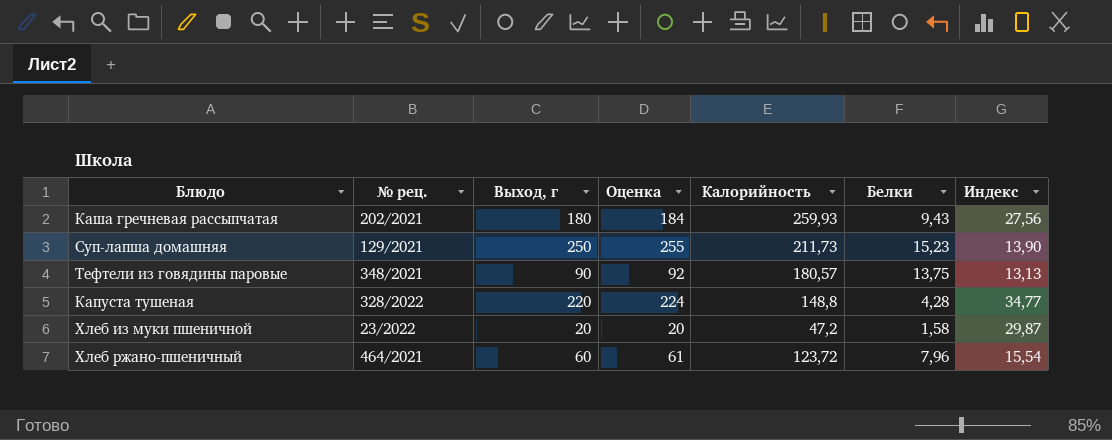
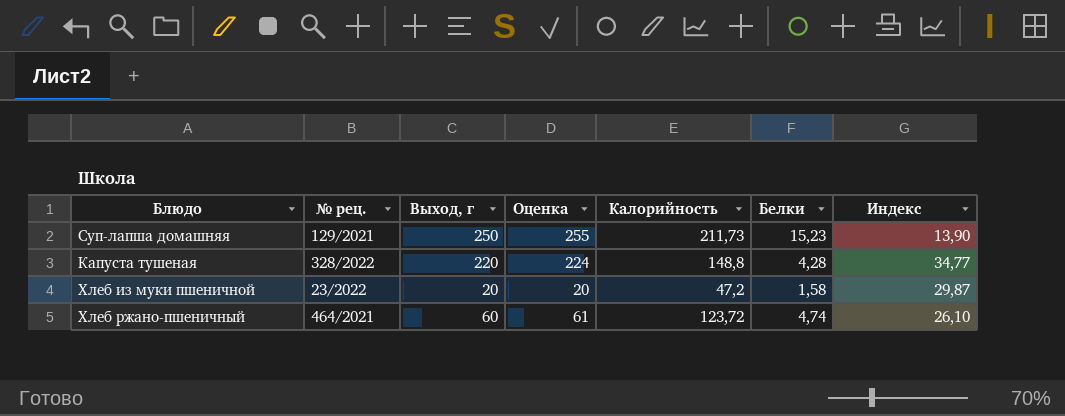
row Каша гречневая рассыпчатая: 202/2021 | 180 | 184 | 259,93 | 9,43 | 27,56 -> none
row Тефтели из говядины паровые: 348/2021 | 90 | 92 | 180,57 | 13,75 | 13,13 -> none
Хлеб ржано-пшеничный | Белки: 7,96 -> 4,74
Хлеб ржано-пшеничный | Индекс: 15,54 -> 26,10

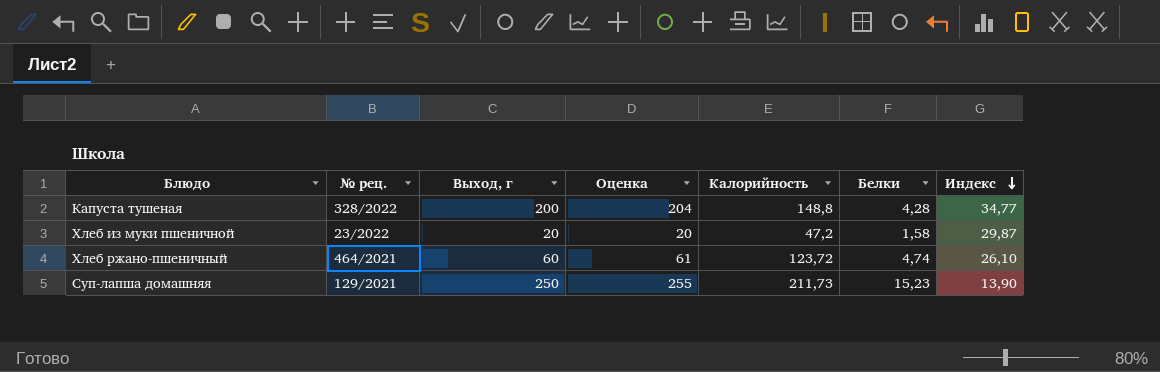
row order: none -> Индекс descending
Капуста тушеная | Выход, г: 220 -> 200
Капуста тушеная | Оценка: 224 -> 204

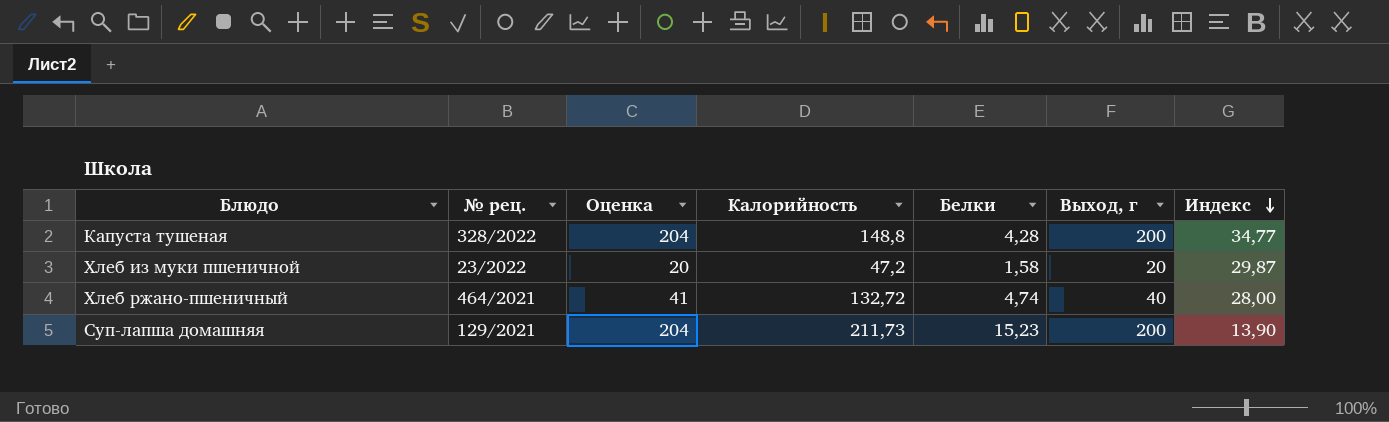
column Выход, г | position: 3 -> 6
Хлеб ржано-пшеничный | Оценка: 61 -> 41
Хлеб ржано-пшеничный | Калорийность: 123,72 -> 132,72
Хлеб ржано-пшеничный | Выход, г: 60 -> 40
Хлеб ржано-пшеничный | Индекс: 26,10 -> 28,00
Суп-лапша домашняя | Оценка: 255 -> 204
Суп-лапша домашняя | Выход, г: 250 -> 200

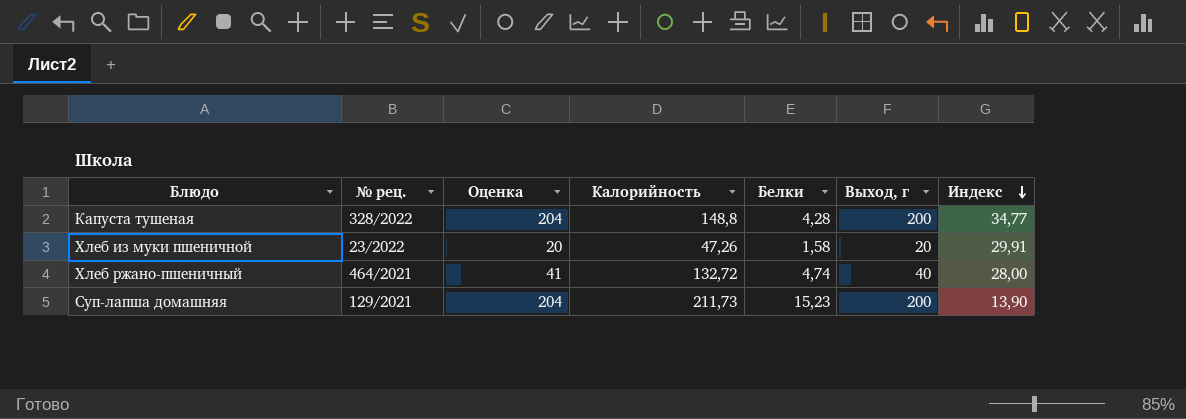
Хлеб из муки пшеничной | Калорийность: 47,2 -> 47,26
Хлеб из муки пшеничной | Индекс: 29,87 -> 29,91

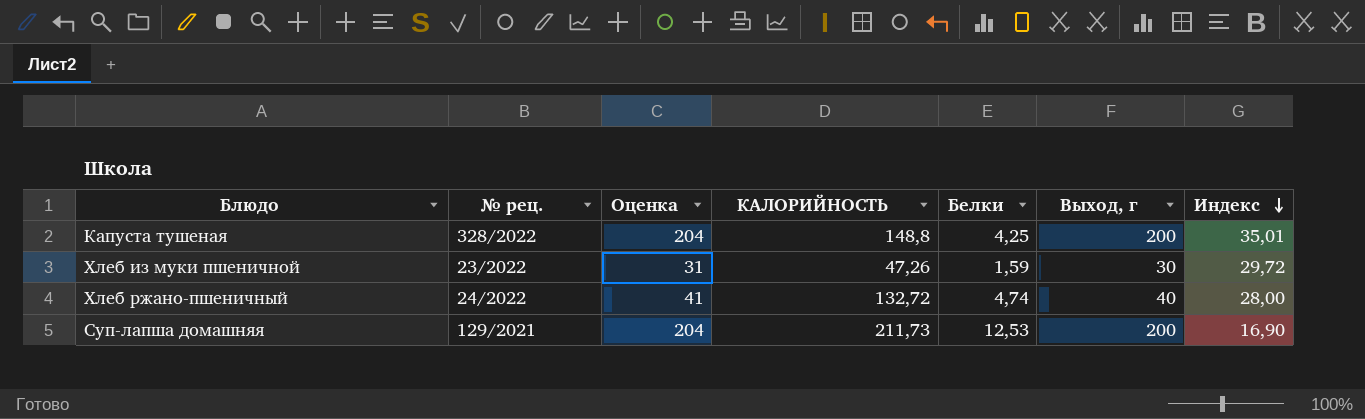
column name: Калорийность -> КАЛОРИЙНОСТЬ
Капуста тушеная | Белки: 4,28 -> 4,25
Капуста тушеная | Индекс: 34,77 -> 35,01
Хлеб из муки пшеничной | Оценка: 20 -> 31
Хлеб из муки пшеничной | Белки: 1,58 -> 1,59
Хлеб из муки пшеничной | Выход, г: 20 -> 30
Хлеб из муки пшеничной | Индекс: 29,91 -> 29,72
Хлеб ржано-пшеничный | № рец.: 464/2021 -> 24/2022
Суп-лапша домашняя | Белки: 15,23 -> 12,53
Суп-лапша домашняя | Индекс: 13,90 -> 16,90

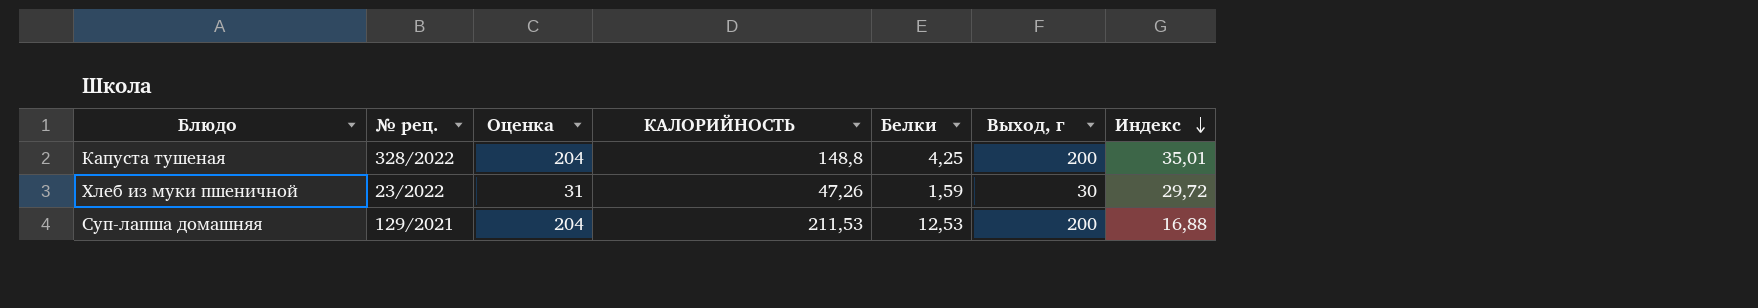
row Хлеб ржано-пшеничный: 24/2022 | 41 | 132,72 | 4,74 | 40 | 28,00 -> none
Суп-лапша домашняя | КАЛОРИЙНОСТЬ: 211,73 -> 211,53
Суп-лапша домашняя | Индекс: 16,90 -> 16,88

